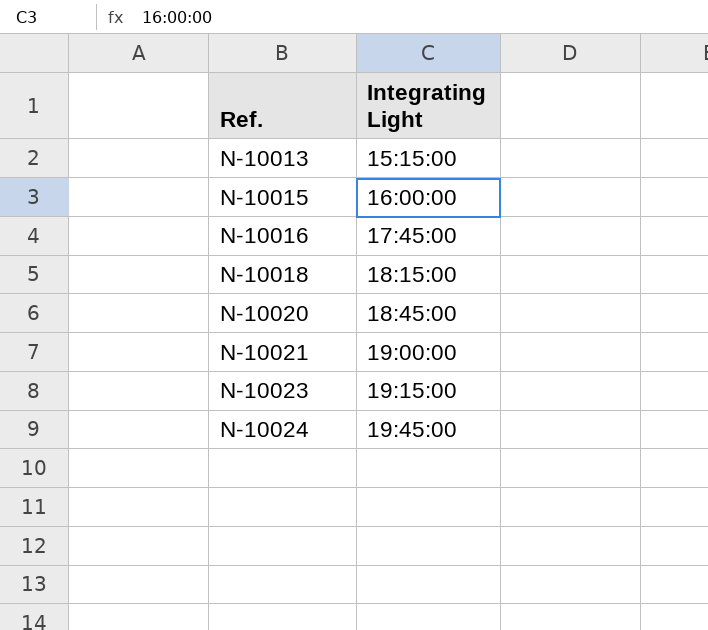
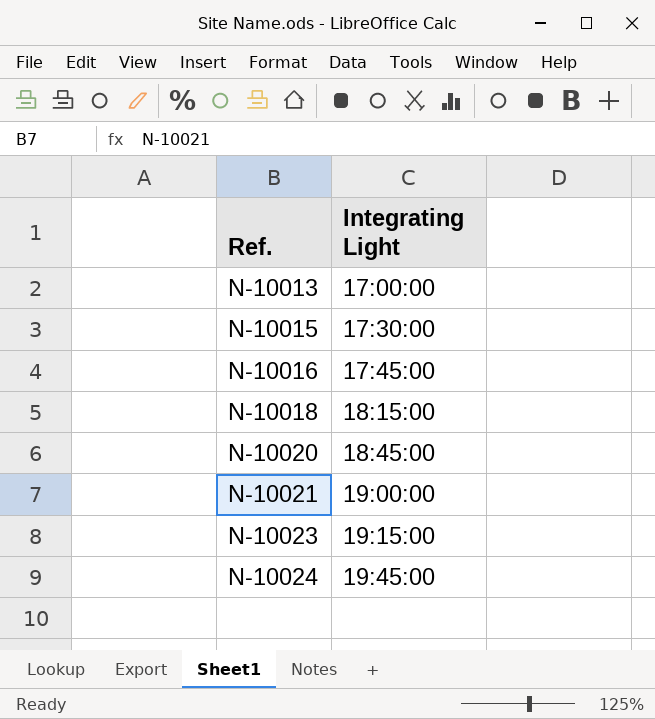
N-10013 | Integrating Light: 15:15:00 -> 17:00:00
N-10015 | Integrating Light: 16:00:00 -> 17:30:00

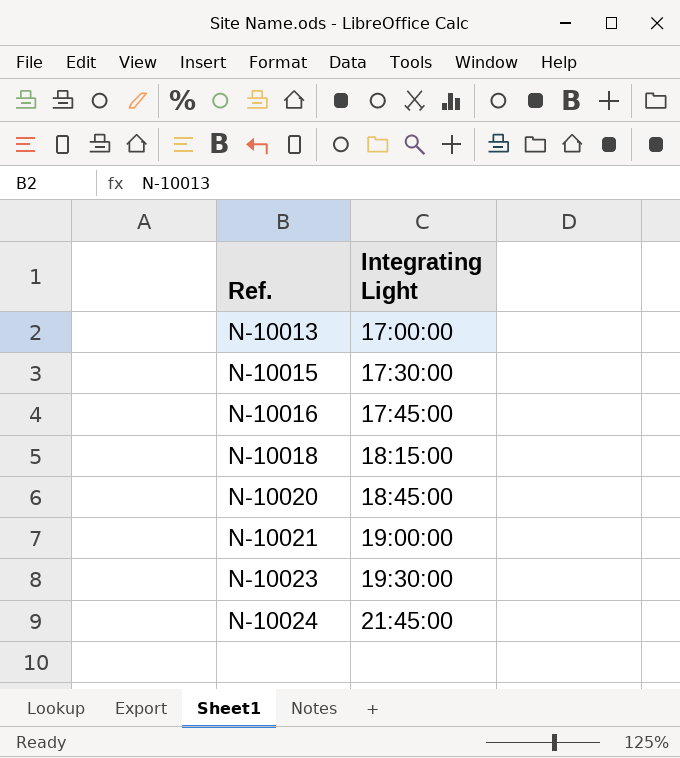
N-10023 | Integrating Light: 19:15:00 -> 19:30:00
N-10024 | Integrating Light: 19:45:00 -> 21:45:00

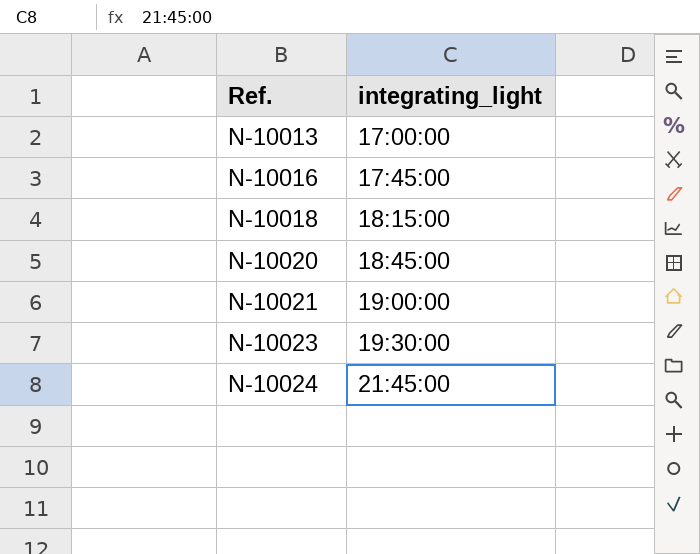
column name: Integrating Light -> integrating_light
row N-10015: 17:30:00 -> none

